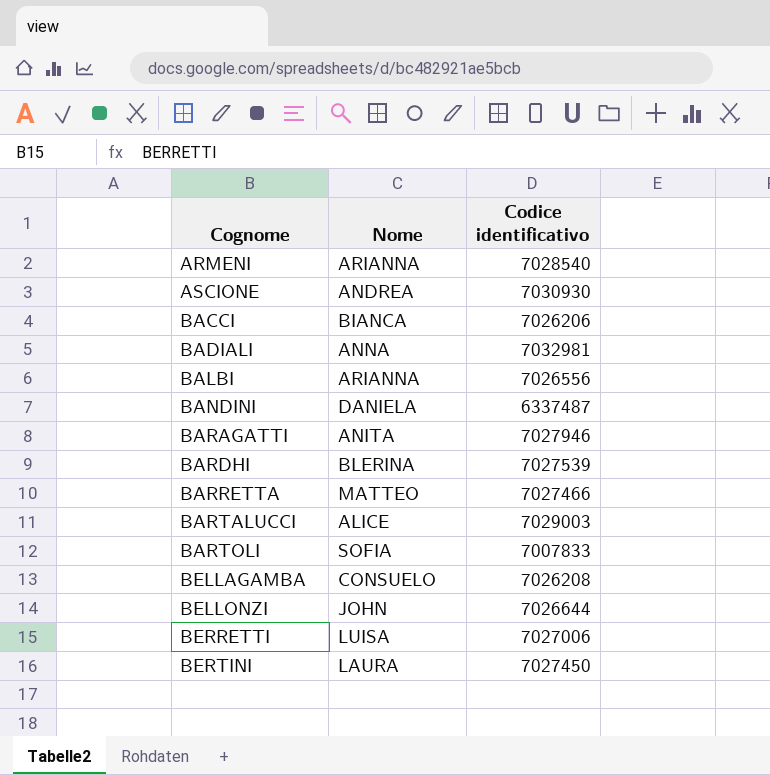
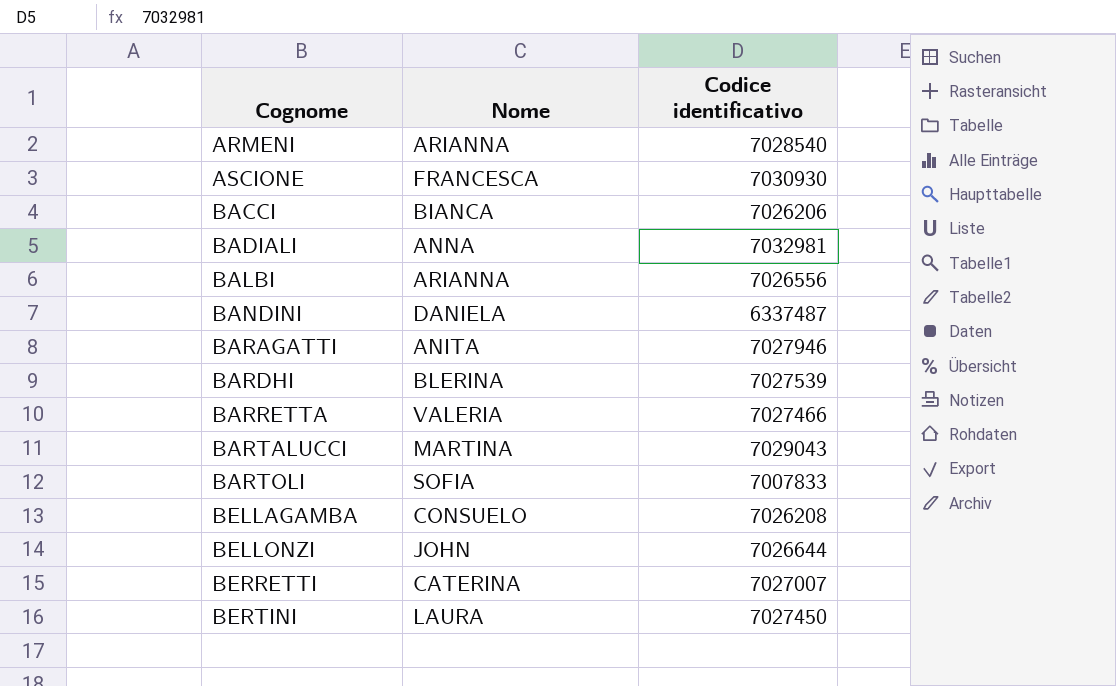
ASCIONE | Nome: ANDREA -> FRANCESCA
BARRETTA | Nome: MATTEO -> VALERIA
BARTALUCCI | Nome: ALICE -> MARTINA
BARTALUCCI | Codice identificativo: 7029003 -> 7029043
BERRETTI | Nome: LUISA -> CATERINA
BERRETTI | Codice identificativo: 7027006 -> 7027007

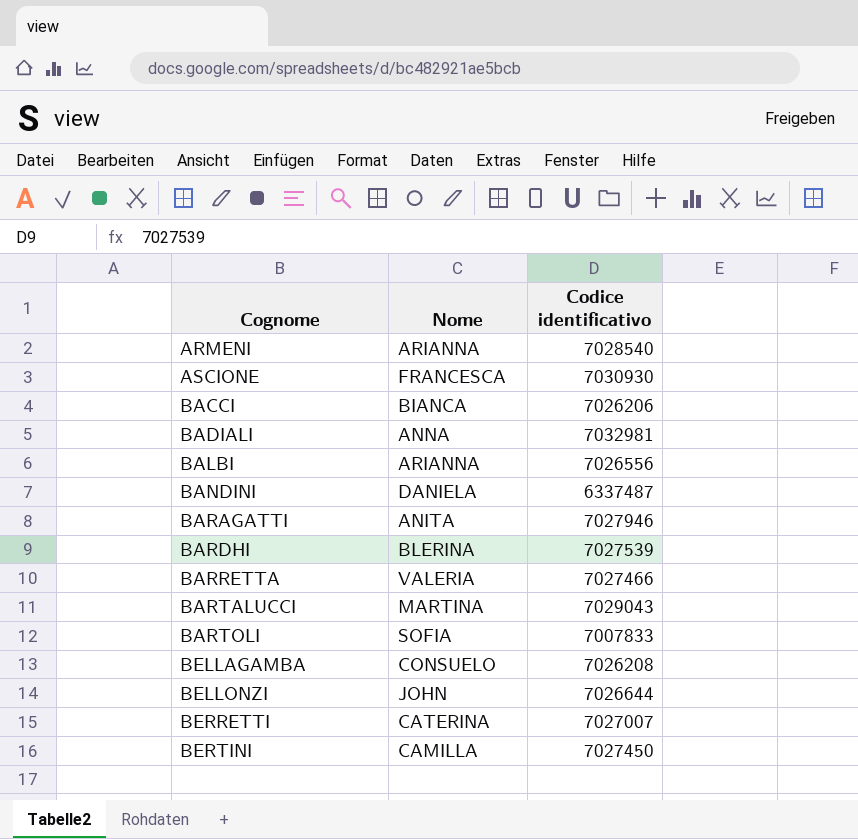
BERTINI | Nome: LAURA -> CAMILLA

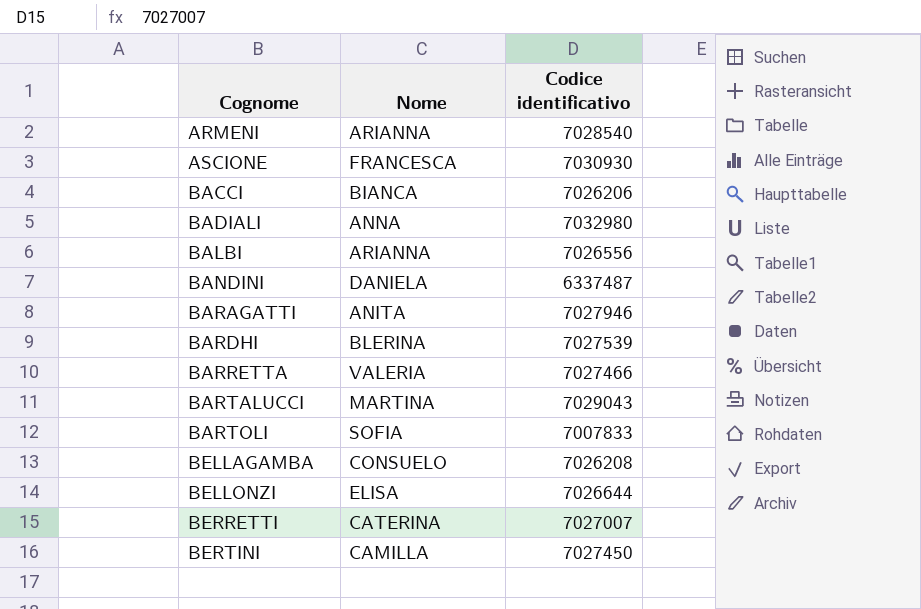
BADIALI | Codice identificativo: 7032981 -> 7032980
BELLONZI | Nome: JOHN -> ELISA

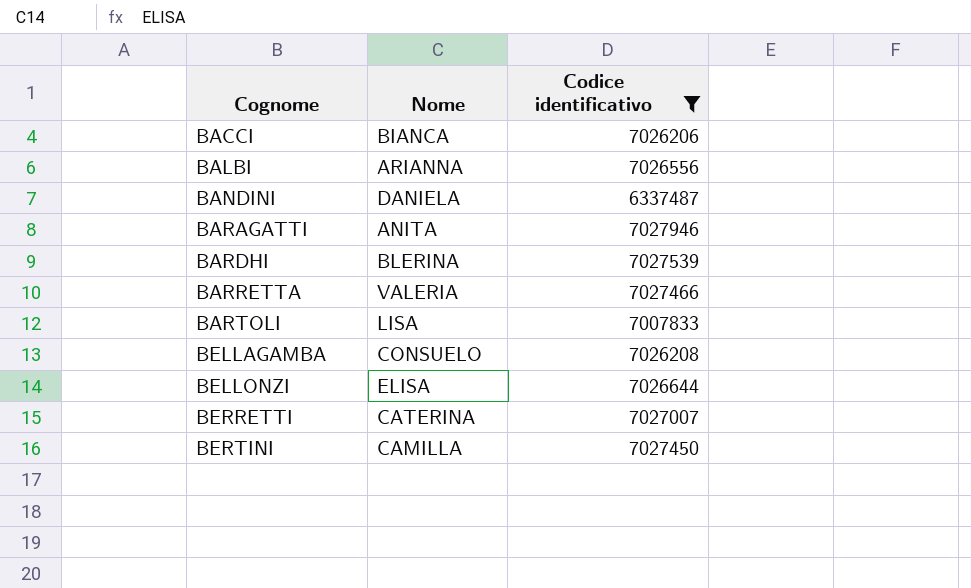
filter: none -> Codice identificativo <= 7027946
BARTOLI | Nome: SOFIA -> LISA

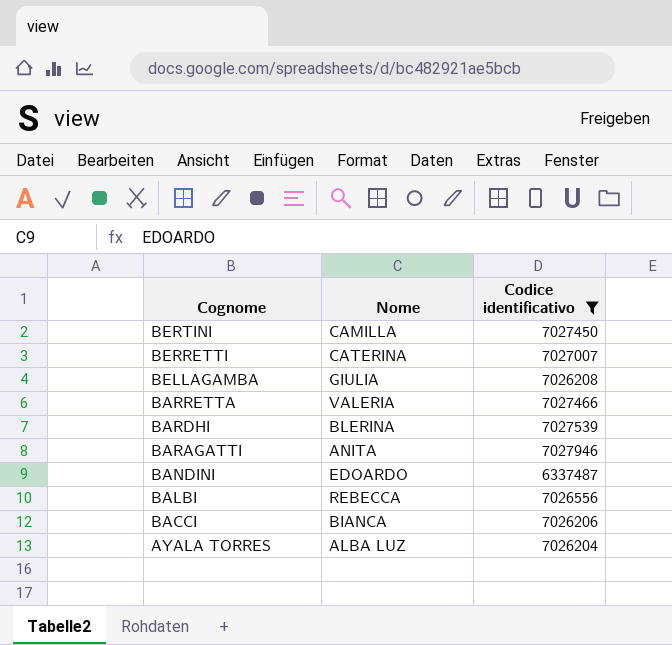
row order: Cognome ascending -> Cognome descending
row BARTOLI: LISA | 7007833 -> none
row BELLONZI: ELISA | 7026644 -> none
BELLAGAMBA | Nome: CONSUELO -> GIULIA
BANDINI | Nome: DANIELA -> EDOARDO
BALBI | Nome: ARIANNA -> REBECCA
row AYALA TORRES: none -> ALBA LUZ | 7026204

